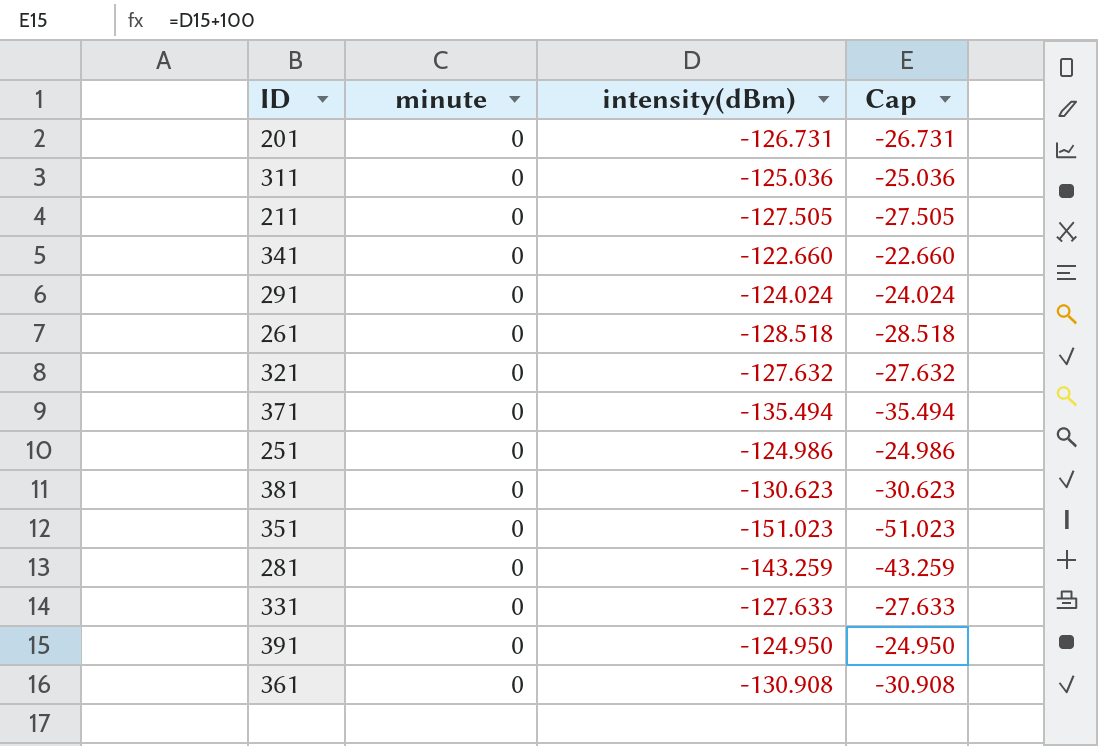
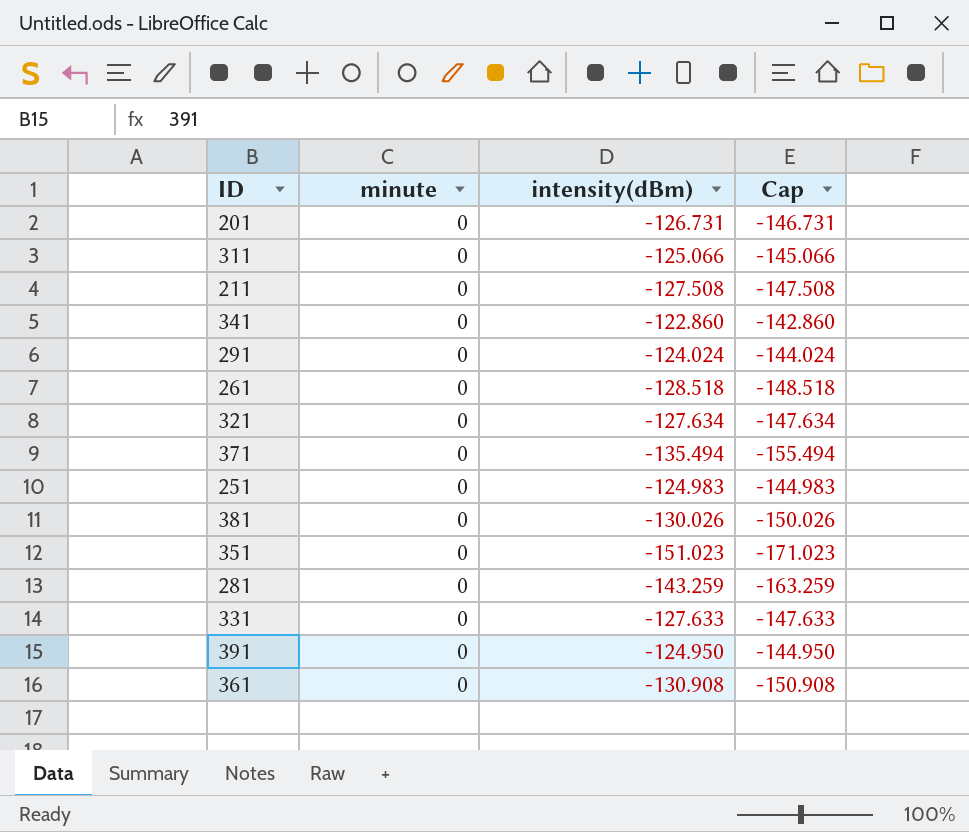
column Cap | formula: [intensity(dBm)] + 100 -> [intensity(dBm)] - 20
311 | intensity(dBm): -125.036 -> -125.066
211 | intensity(dBm): -127.505 -> -127.508
341 | intensity(dBm): -122.660 -> -122.860
321 | intensity(dBm): -127.632 -> -127.634
251 | intensity(dBm): -124.986 -> -124.983
381 | intensity(dBm): -130.623 -> -130.026

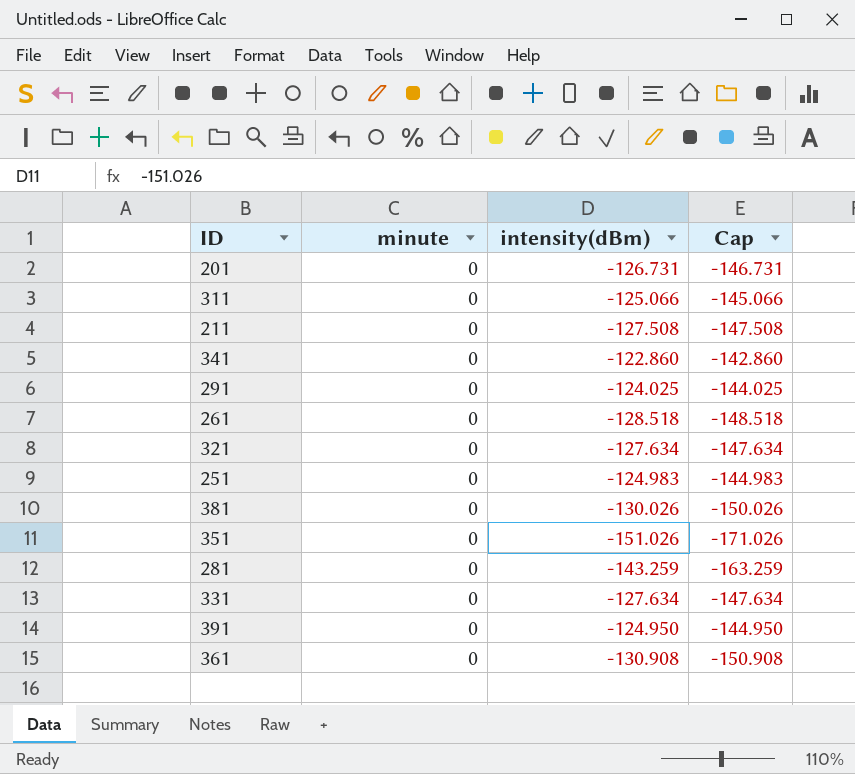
row 371: 0 | -135.494 | -155.494 -> none
291 | intensity(dBm): -124.024 -> -124.025
291 | Cap: -144.024 -> -144.025
351 | intensity(dBm): -151.023 -> -151.026
351 | Cap: -171.023 -> -171.026
331 | intensity(dBm): -127.633 -> -127.634
331 | Cap: -147.633 -> -147.634

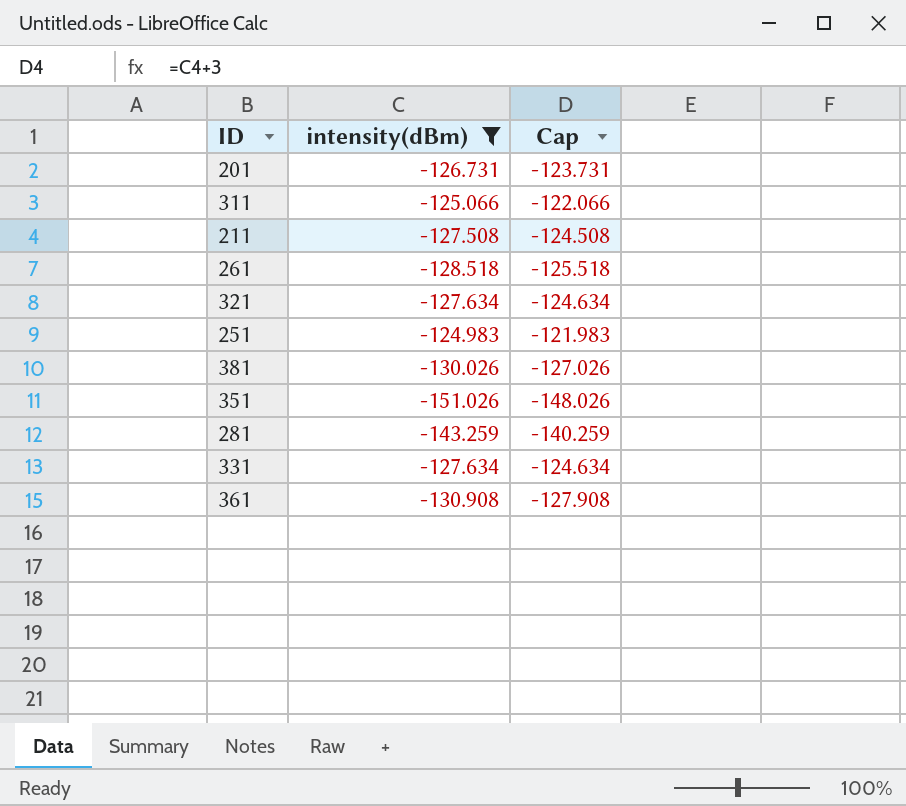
filter: none -> intensity(dBm) <= -124.983
column minute | position: 2 -> none
column Cap | formula: [intensity(dBm)] - 20 -> [intensity(dBm)] + 3

